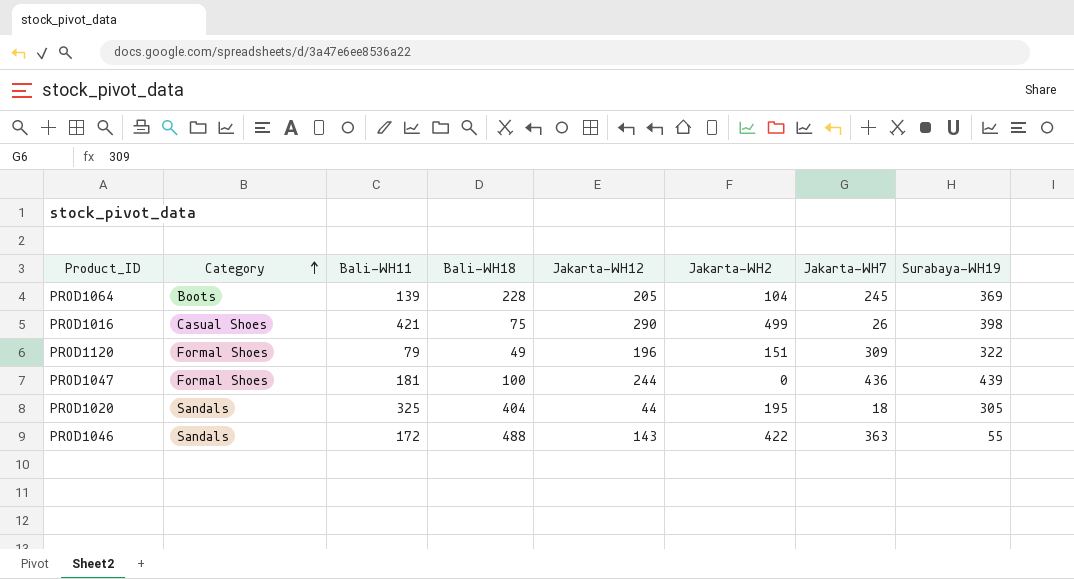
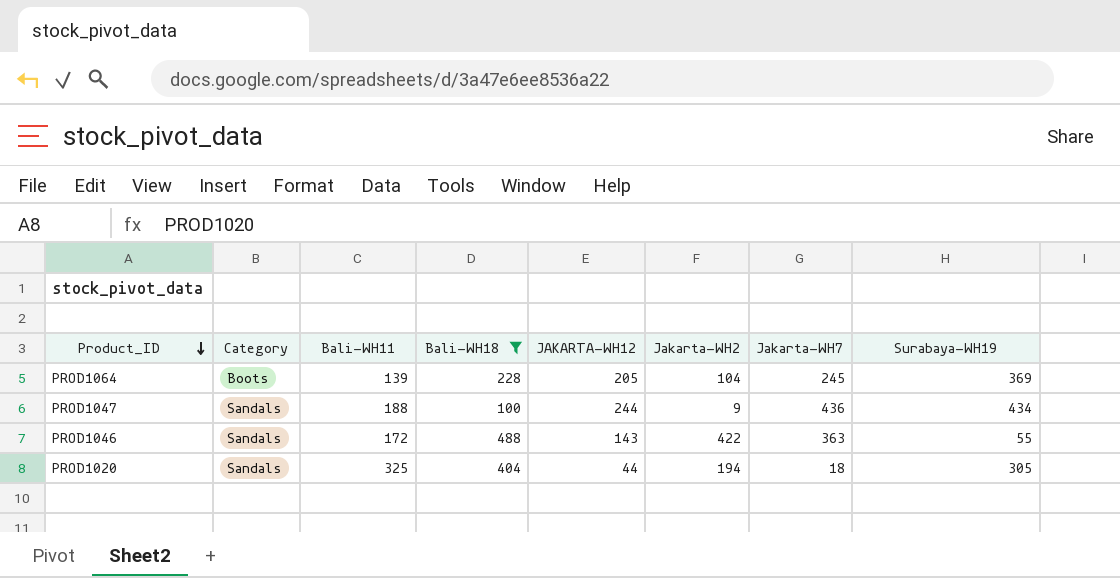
filter: none -> Bali-WH18 >= 100
row order: Category ascending -> Product_ID descending
column name: Jakarta-WH12 -> JAKARTA-WH12
PROD1047 | Category: Formal Shoes -> Sandals
PROD1047 | Bali-WH11: 181 -> 188
PROD1047 | Jakarta-WH2: 0 -> 9
PROD1047 | Surabaya-WH19: 439 -> 434
PROD1020 | Jakarta-WH2: 195 -> 194

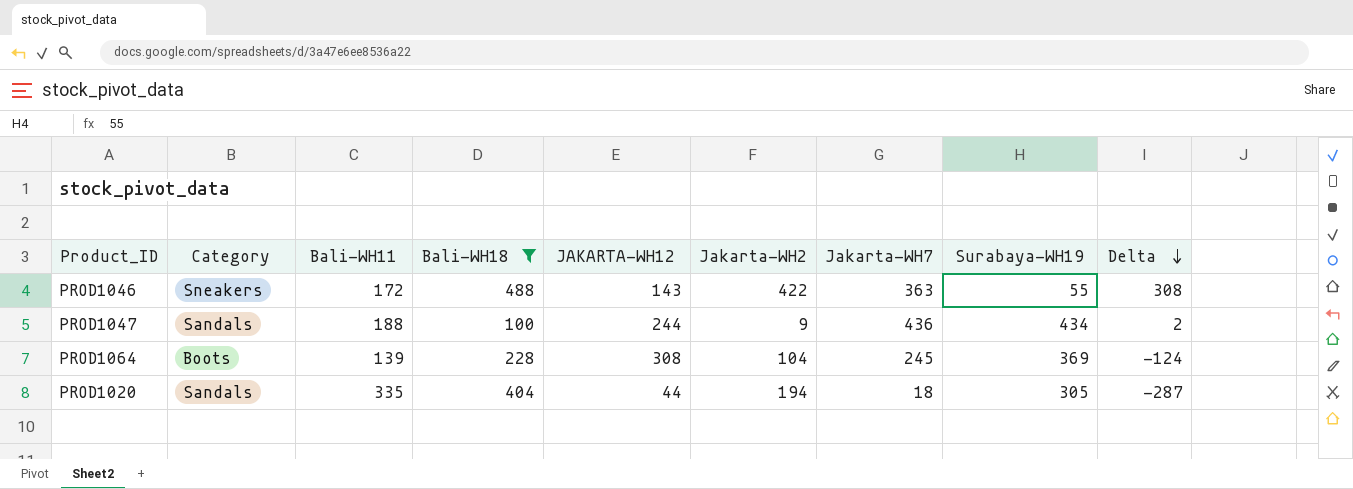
row order: Product_ID descending -> Delta descending
column Delta | formula: none -> [Jakarta-WH7] - [Surabaya-WH19]
PROD1046 | Category: Sandals -> Sneakers
PROD1064 | JAKARTA-WH12: 205 -> 308
PROD1020 | Bali-WH11: 325 -> 335

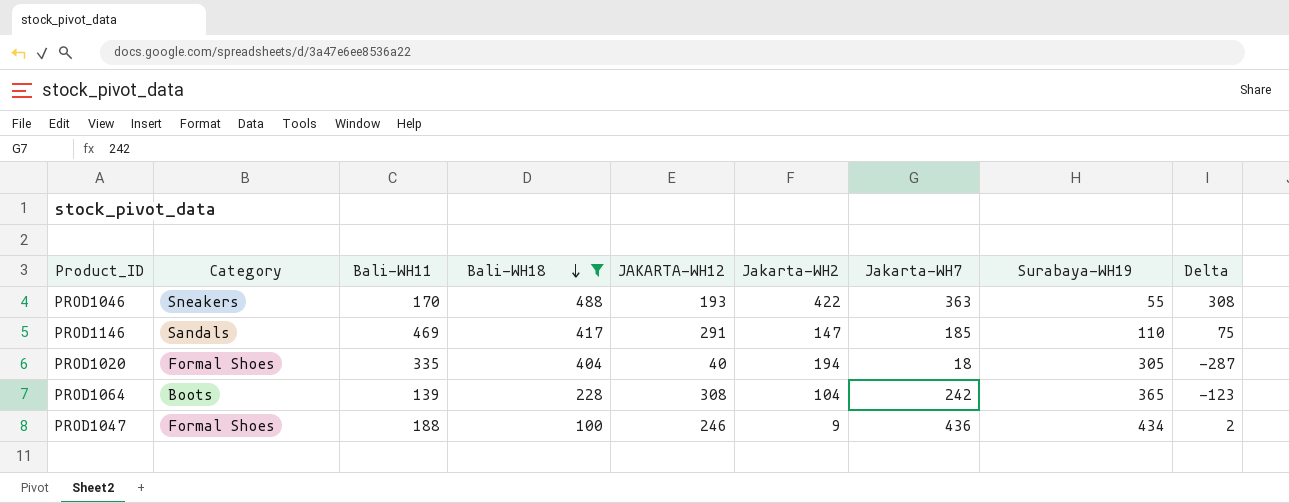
row order: Delta descending -> Bali-WH18 descending
PROD1046 | Bali-WH11: 172 -> 170
PROD1046 | JAKARTA-WH12: 143 -> 193
row PROD1146: none -> Sandals | 469 | 417 | 291 | 147 | 185 | 110 | 75
PROD1020 | Category: Sandals -> Formal Shoes
PROD1020 | JAKARTA-WH12: 44 -> 40
PROD1064 | Jakarta-WH7: 245 -> 242
PROD1064 | Surabaya-WH19: 369 -> 365
PROD1064 | Delta: -124 -> -123
PROD1047 | Category: Sandals -> Formal Shoes
PROD1047 | JAKARTA-WH12: 244 -> 246

